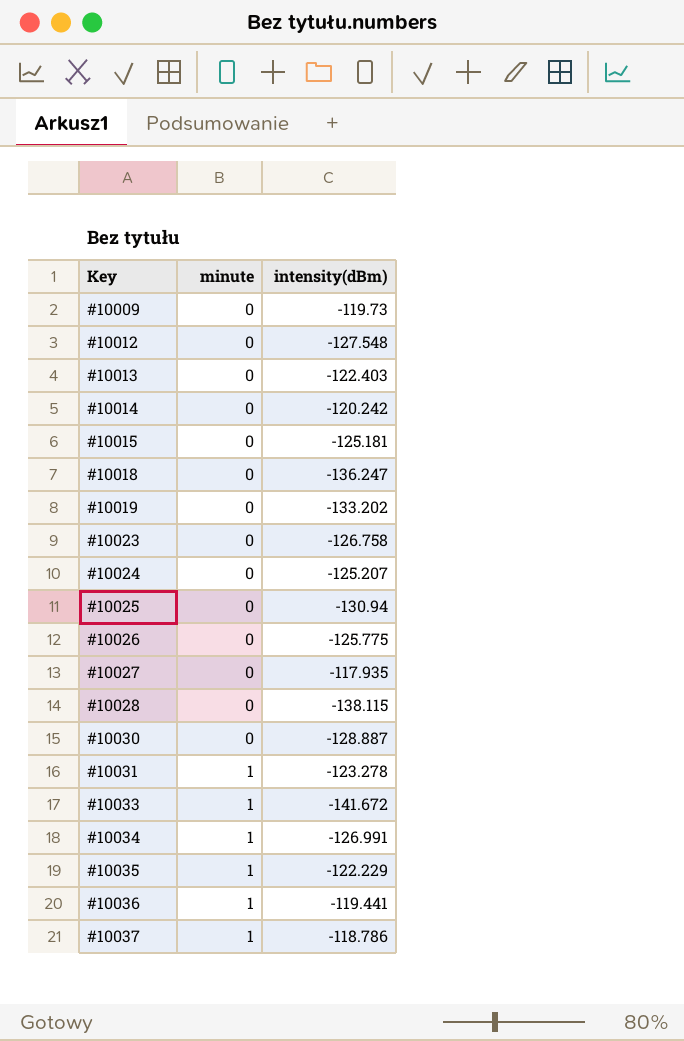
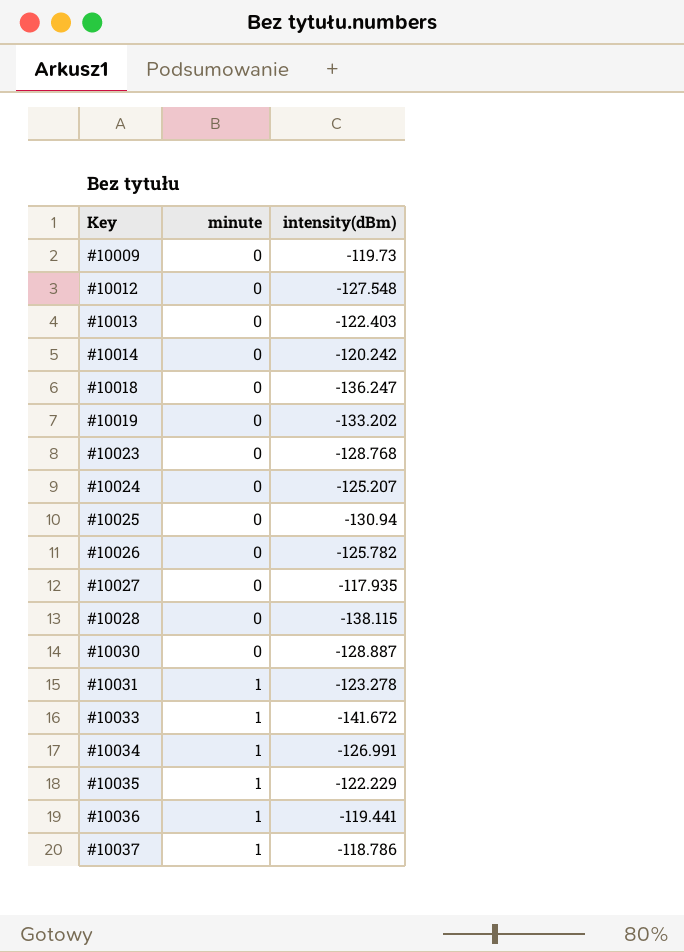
row #10015: 0 | -125.181 -> none
#10023 | intensity(dBm): -126.758 -> -128.768
#10026 | intensity(dBm): -125.775 -> -125.782

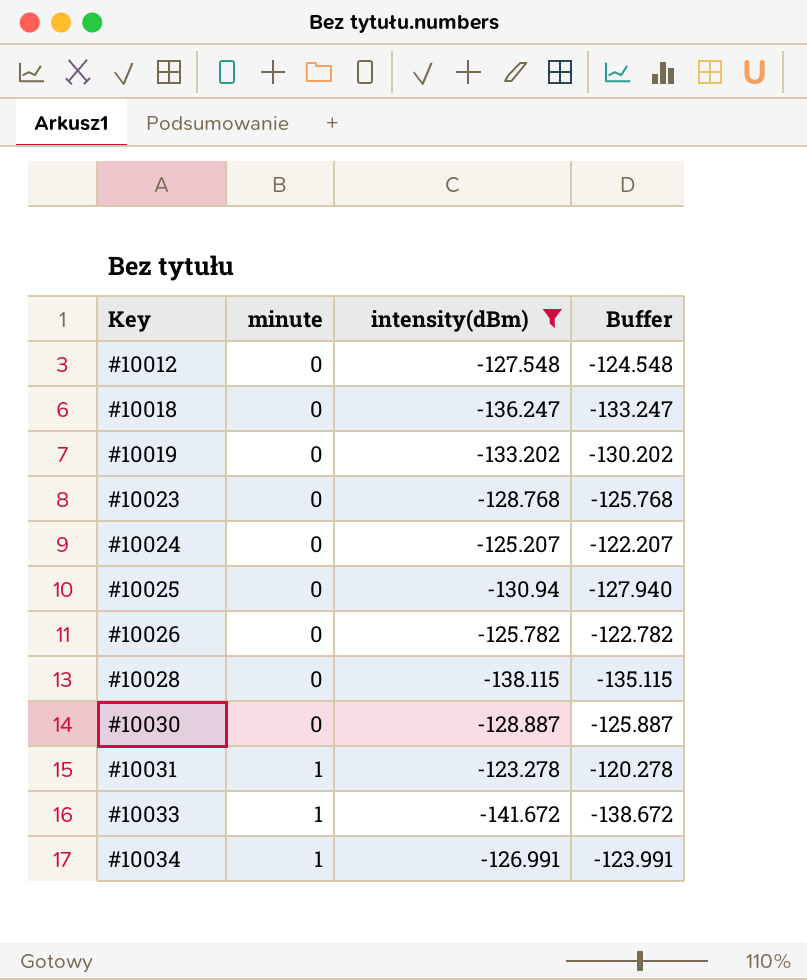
filter: none -> intensity(dBm) <= -123.278
column Buffer | formula: none -> [intensity(dBm)] + 3

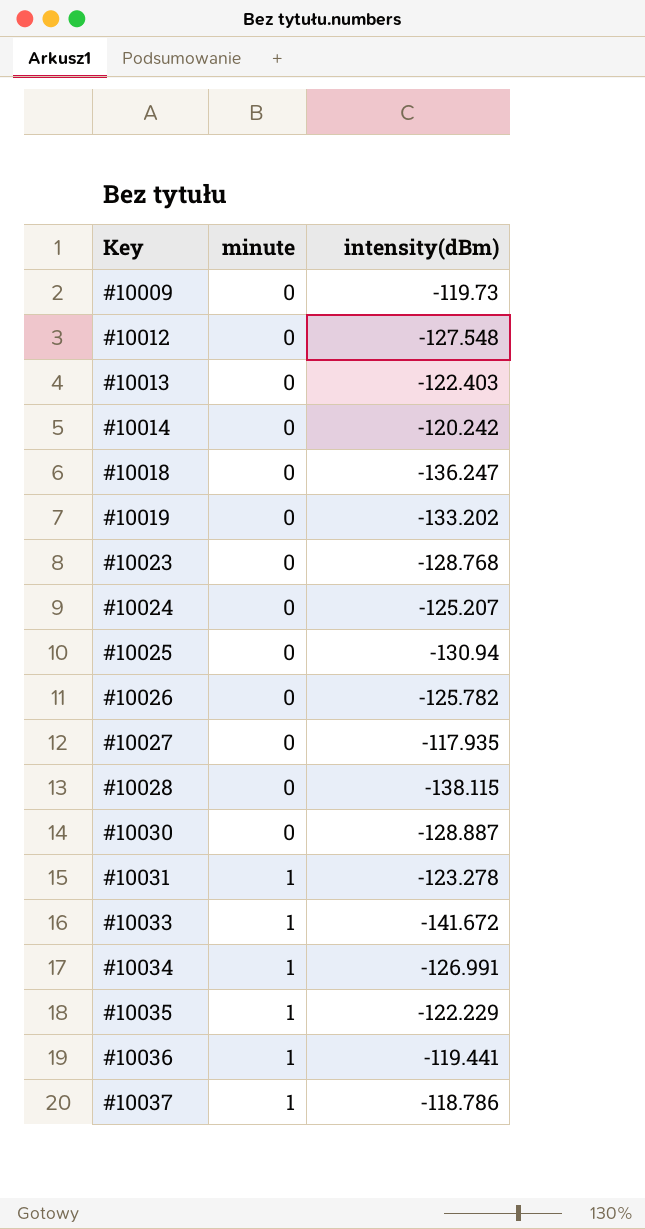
filter: intensity(dBm) <= -123.278 -> none
column Buffer | formula: [intensity(dBm)] + 3 -> none

